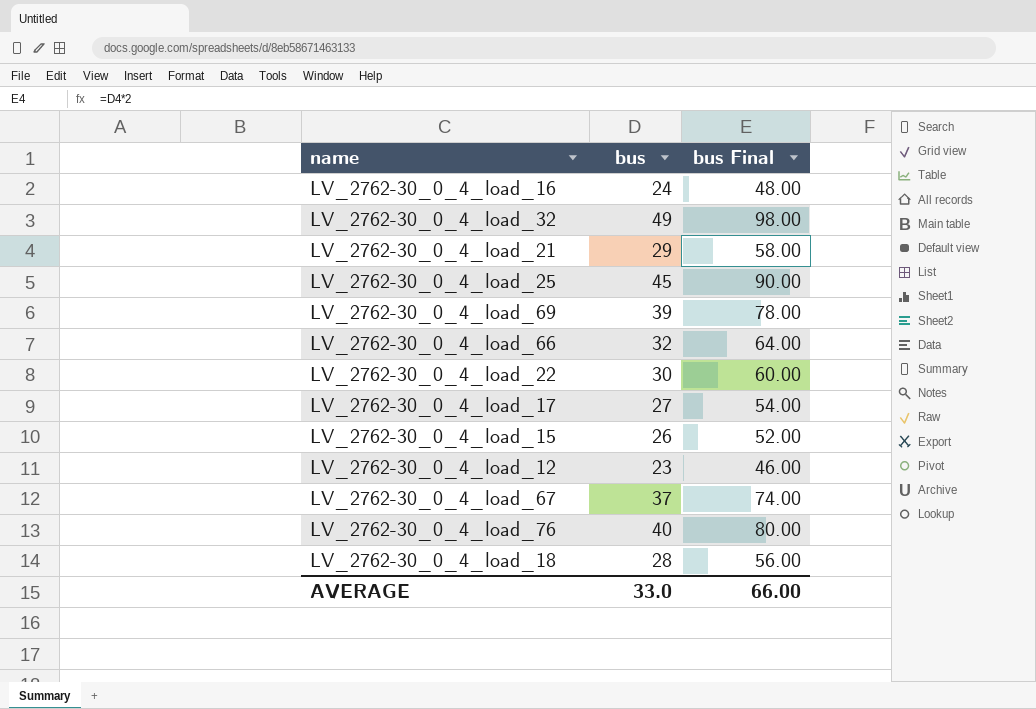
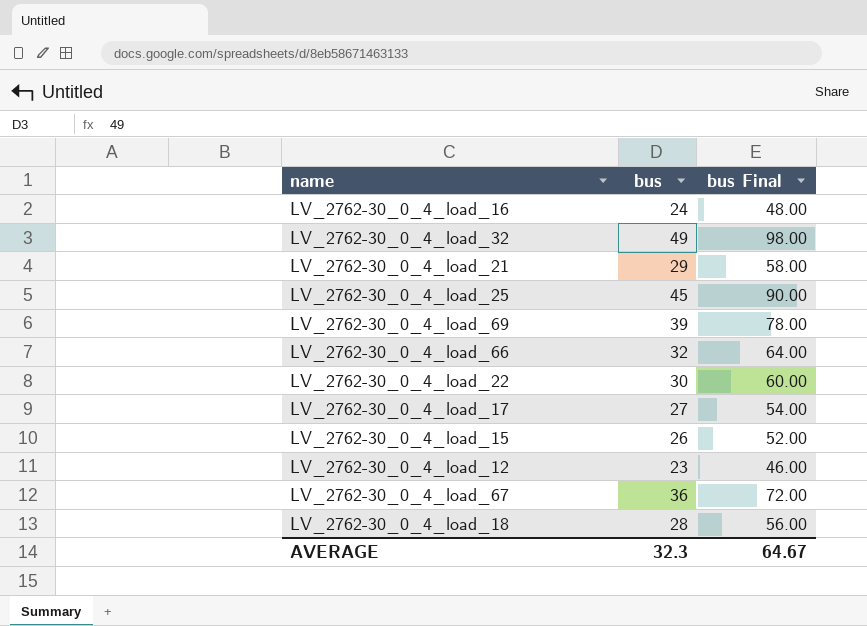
row LV_2762-30_0_4_load_76: 40 | 80.00 -> none
LV_2762-30_0_4_load_67 | bus: 37 -> 36
LV_2762-30_0_4_load_67 | bus Final: 74.00 -> 72.00
AVERAGE | bus: 33.0 -> 32.3
AVERAGE | bus Final: 66.00 -> 64.67

